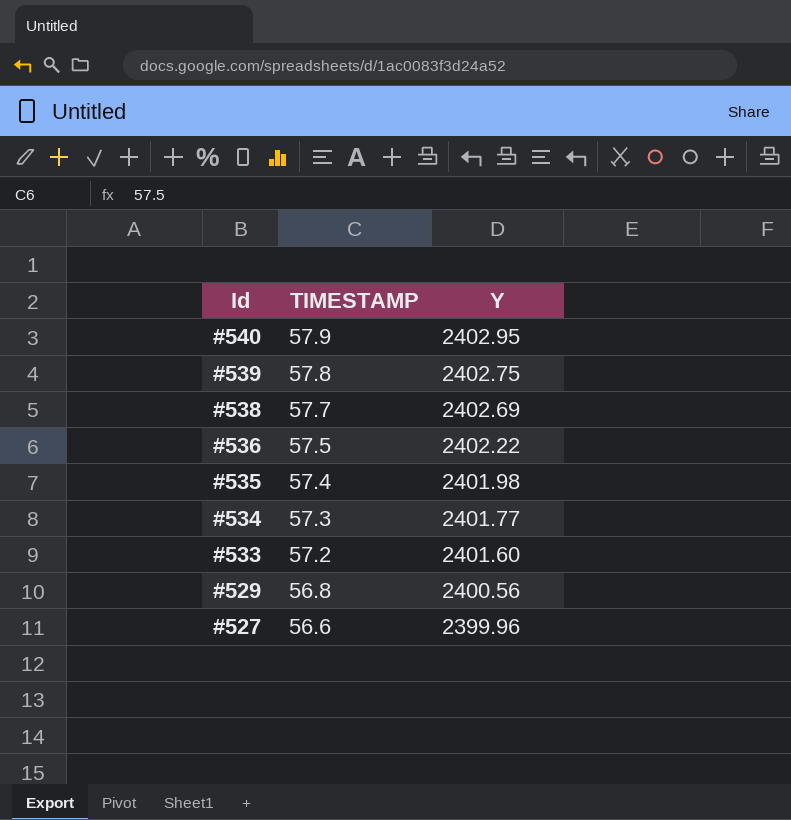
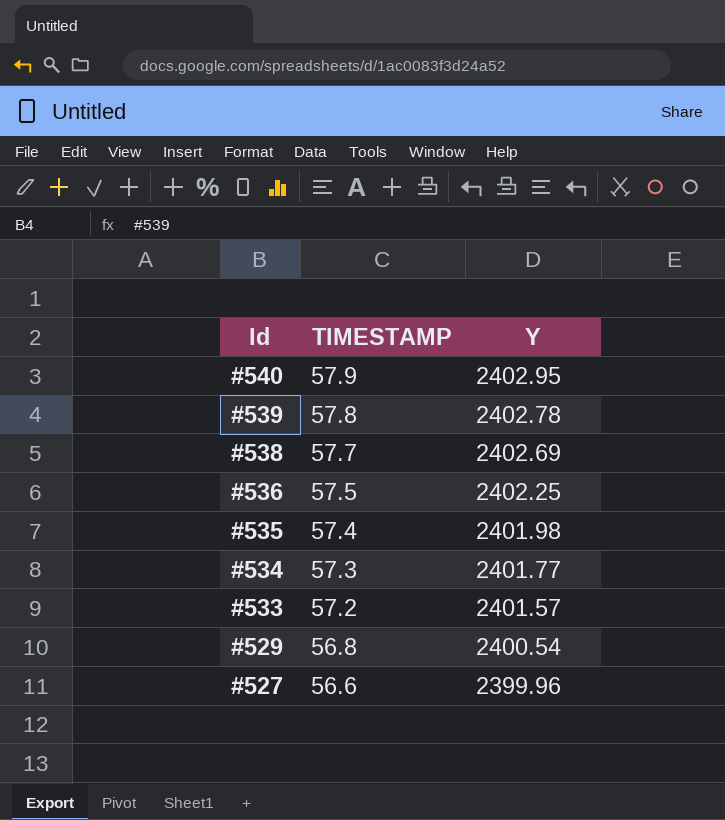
#539 | Y: 2402.75 -> 2402.78
#536 | Y: 2402.22 -> 2402.25
#533 | Y: 2401.60 -> 2401.57
#529 | Y: 2400.56 -> 2400.54

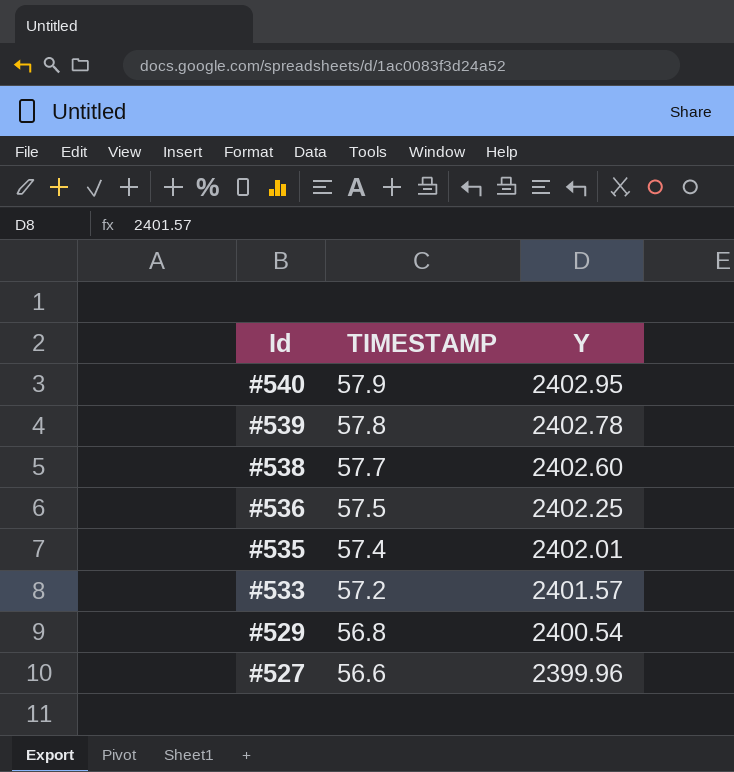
row #534: 57.3 | 2401.77 -> none
#538 | Y: 2402.69 -> 2402.60
#535 | Y: 2401.98 -> 2402.01

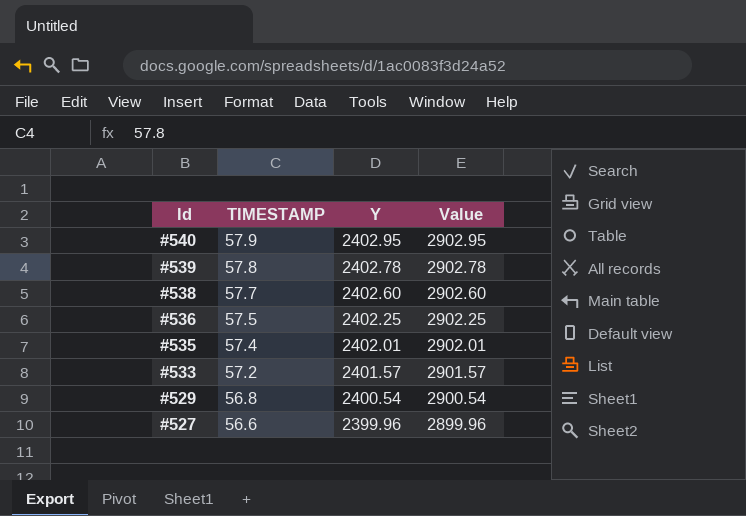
column Value | formula: none -> [Y] + 500

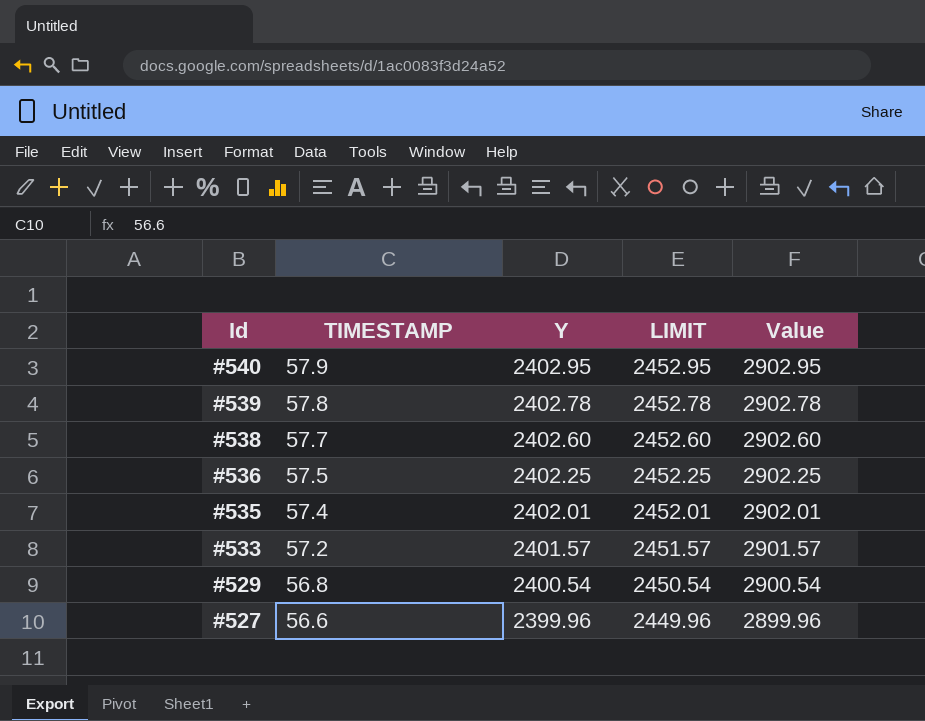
column LIMIT | formula: none -> [Y] + 50

